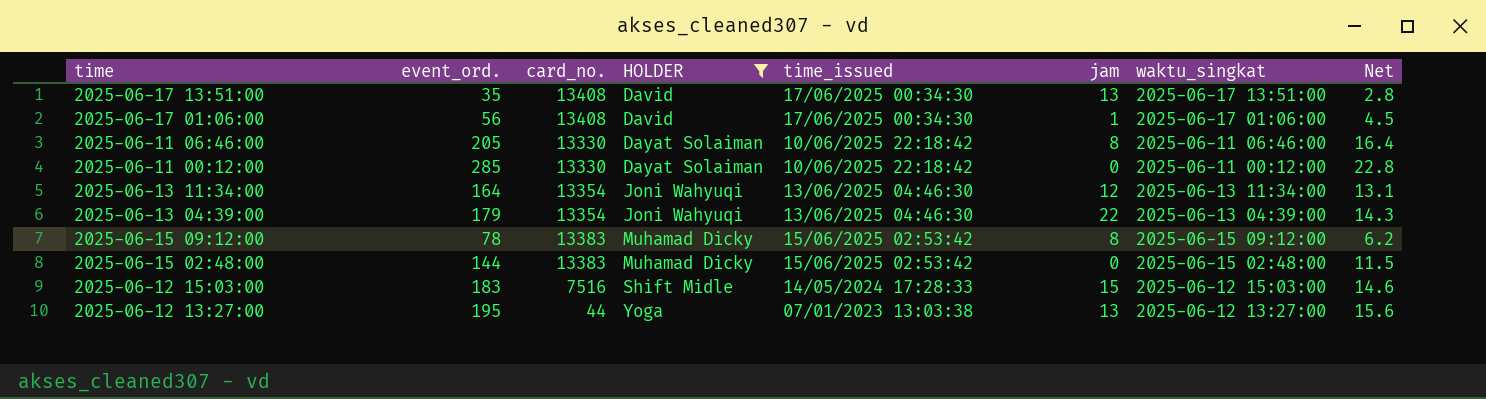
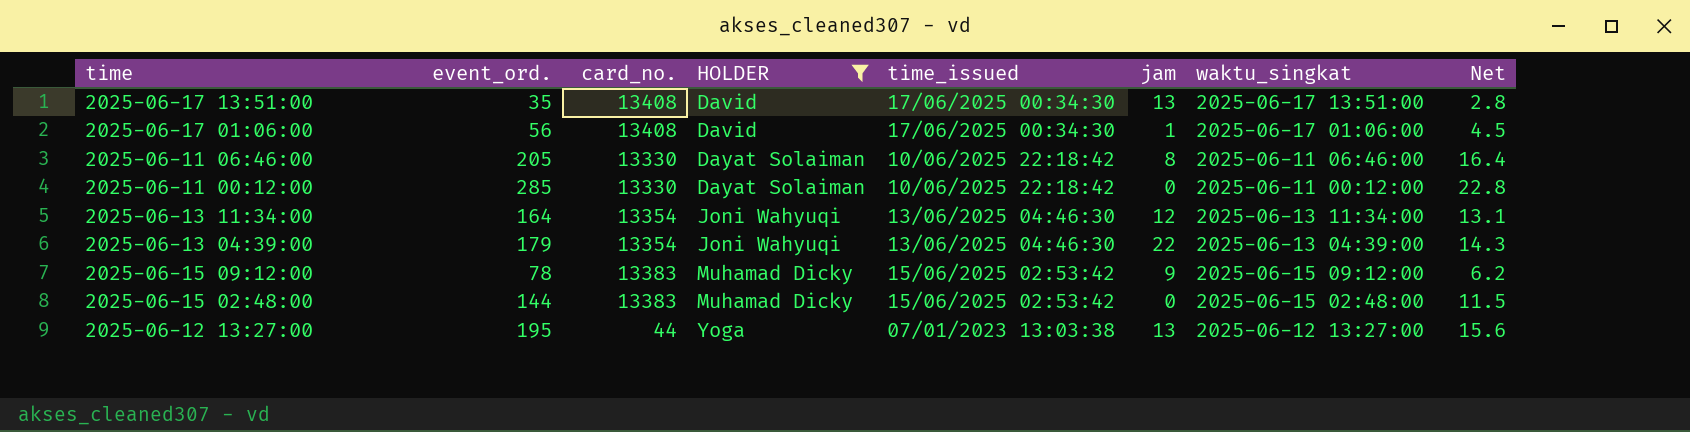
row 2025-06-12 15:03:00: 183 | 7516 | Shift Midle | 14/05/2024 17:28:33 | 15 | 2025-06-12 15:03:00 | 14.6 -> none
2025-06-15 09:12:00 | jam: 8 -> 9

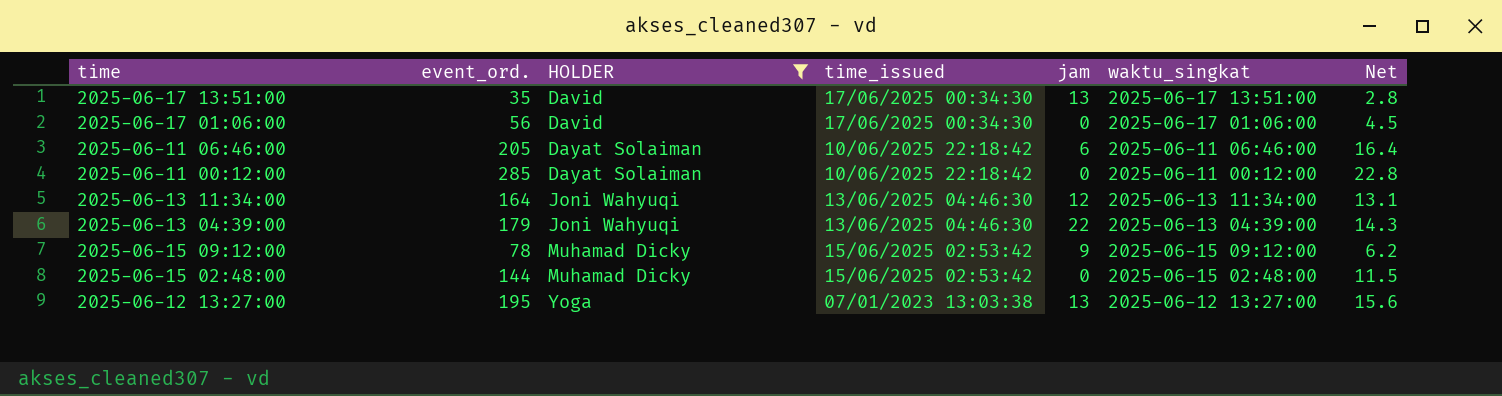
column card_no. | position: 3 -> none
2025-06-17 01:06:00 | jam: 1 -> 0
2025-06-11 06:46:00 | jam: 8 -> 6

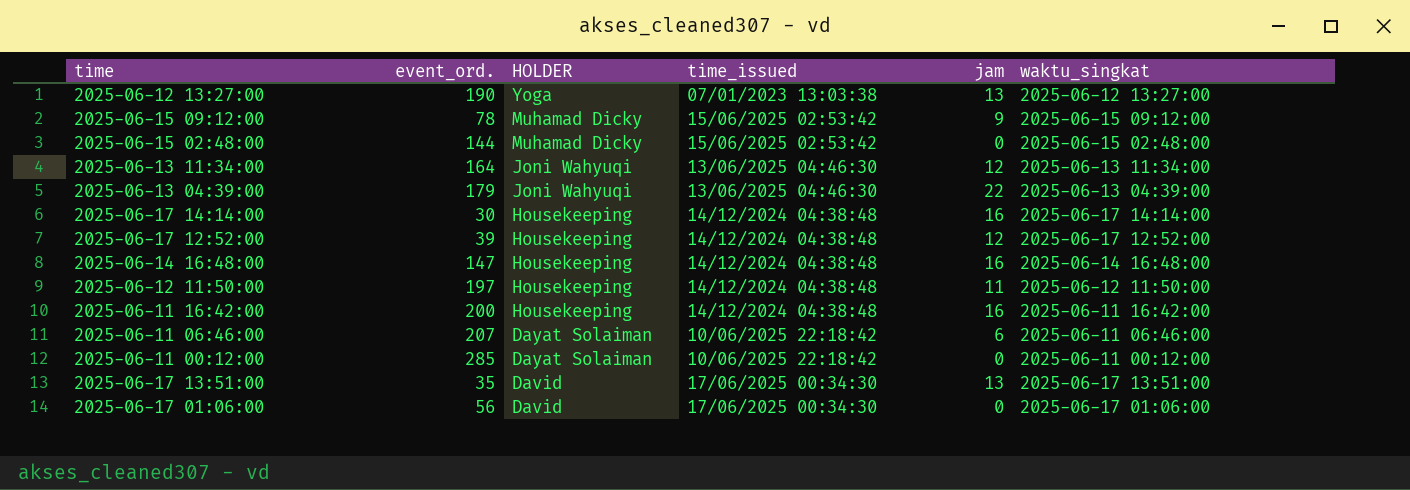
filter: HOLDER != Housekeeping -> none
row order: HOLDER ascending -> HOLDER descending
column Net | formula: [event_ord.] * 0.08 -> none
2025-06-12 13:27:00 | event_ord.: 195 -> 190
2025-06-11 06:46:00 | event_ord.: 205 -> 207

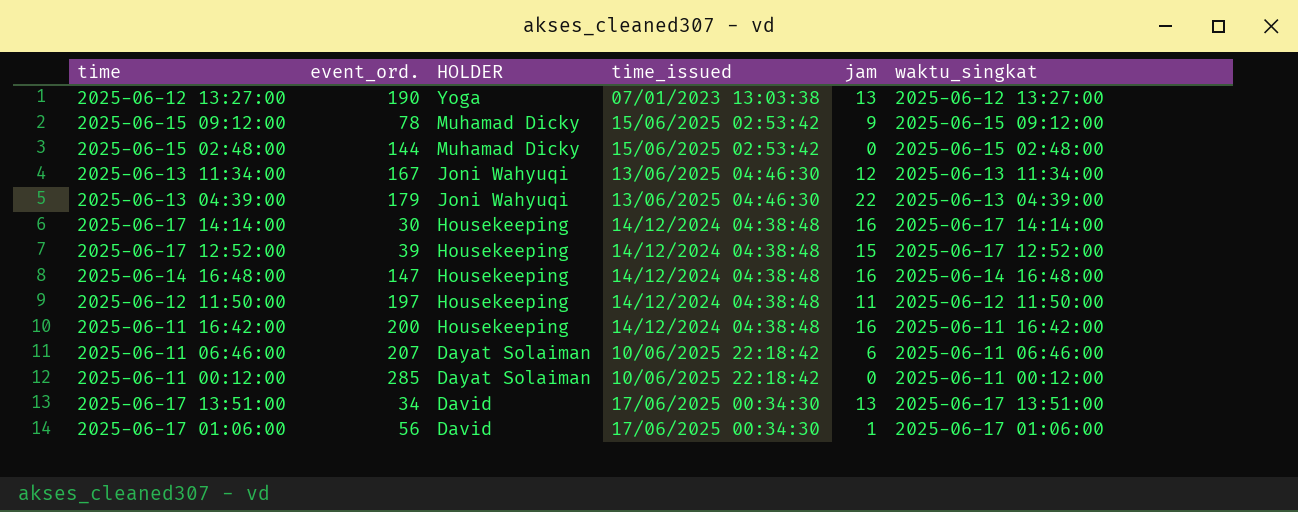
2025-06-13 11:34:00 | event_ord.: 164 -> 167
2025-06-17 12:52:00 | jam: 12 -> 15
2025-06-17 13:51:00 | event_ord.: 35 -> 34
2025-06-17 01:06:00 | jam: 0 -> 1

